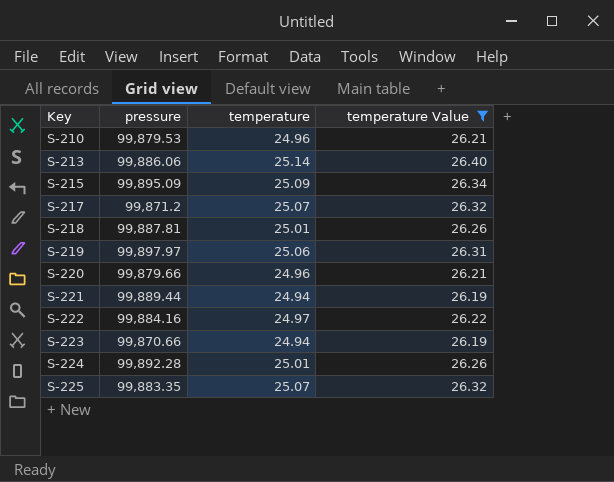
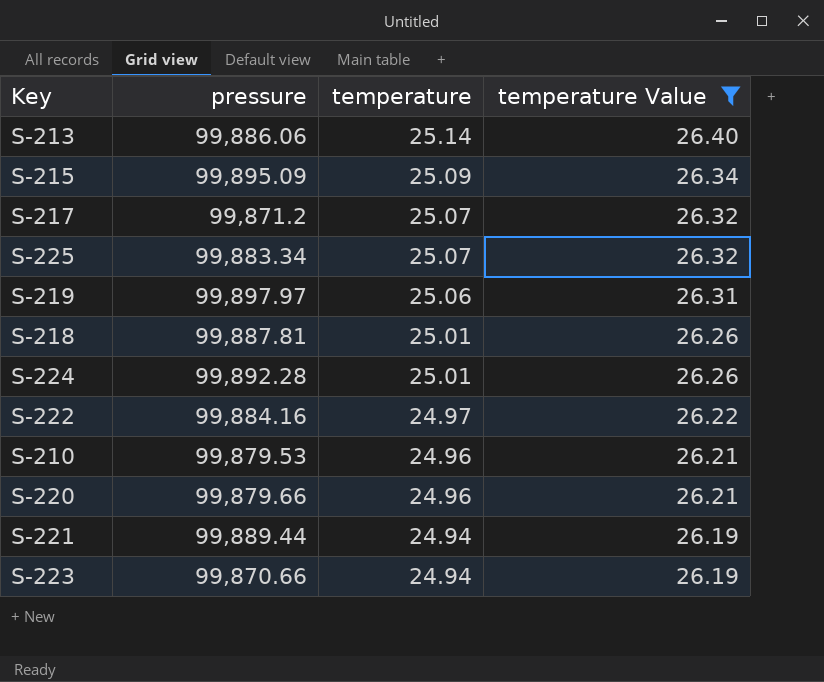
row order: Key ascending -> temperature descending
S-225 | pressure: 99,883.35 -> 99,883.34

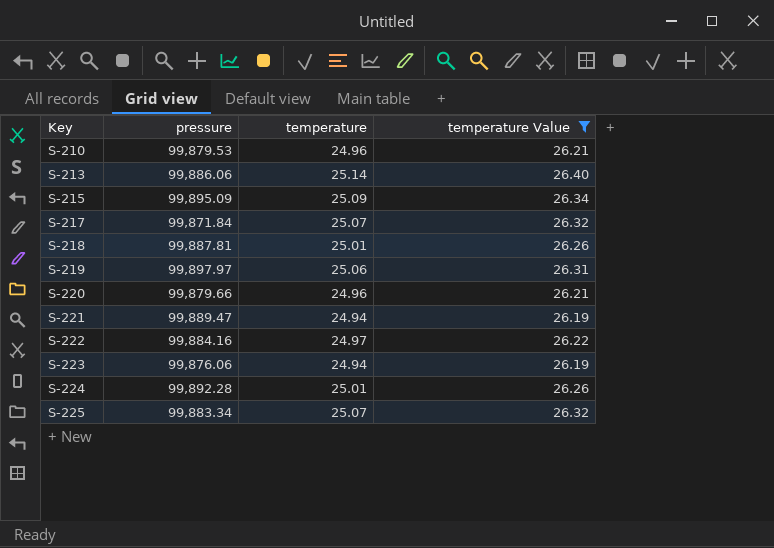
row order: temperature descending -> Key ascending
S-217 | pressure: 99,871.2 -> 99,871.84
S-221 | pressure: 99,889.44 -> 99,889.47
S-223 | pressure: 99,870.66 -> 99,876.06

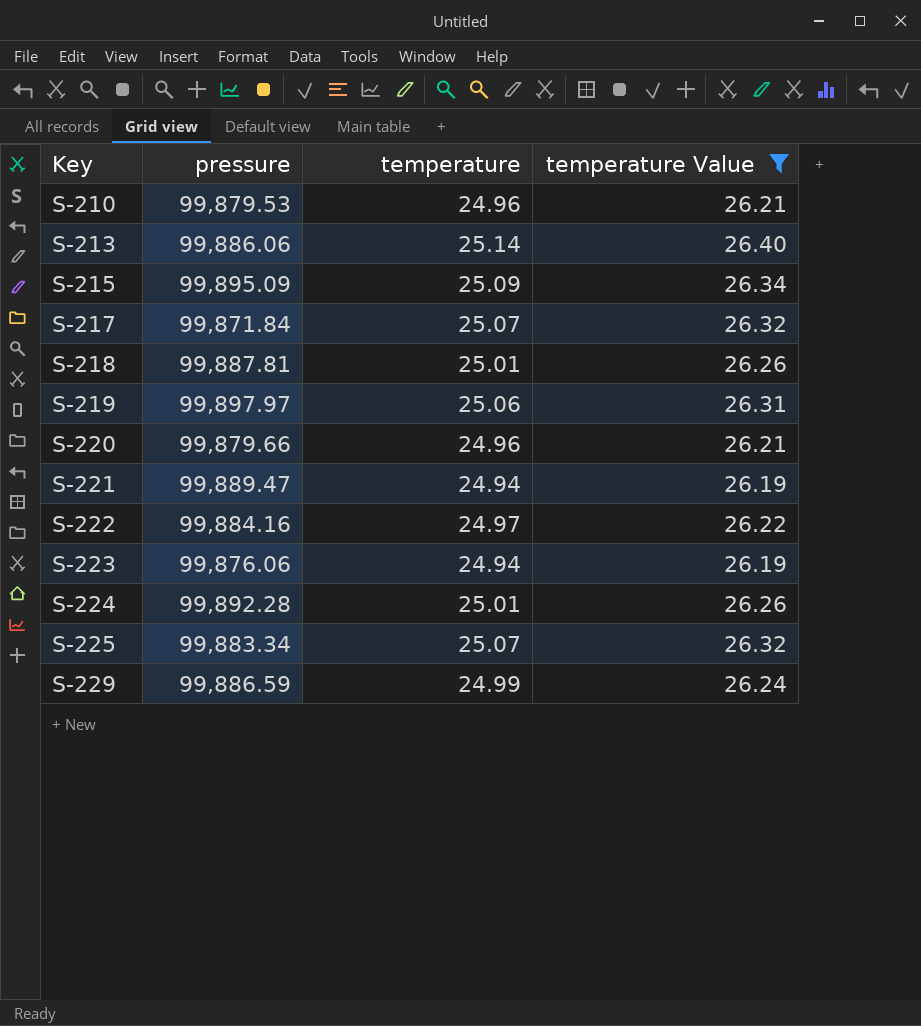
row S-229: none -> 99,886.59 | 24.99 | 26.24

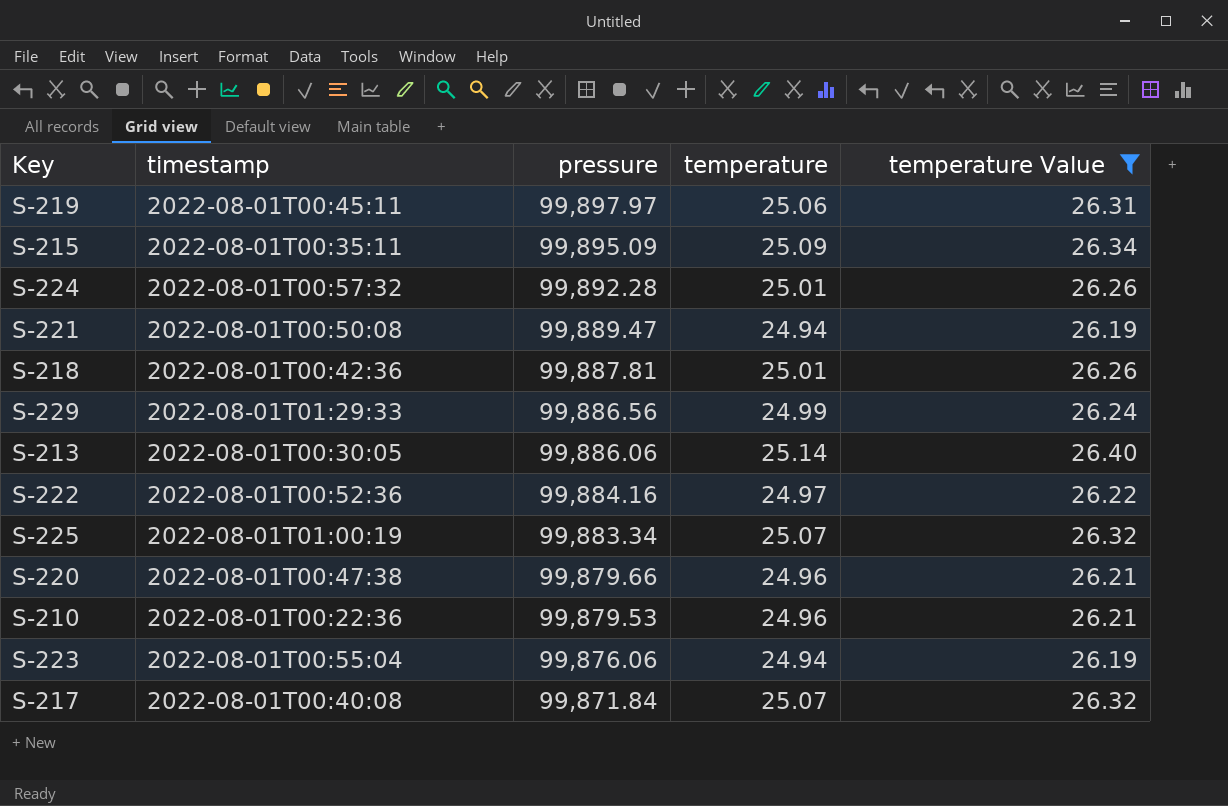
row order: Key ascending -> pressure descending
column timestamp | position: none -> 2
S-229 | pressure: 99,886.59 -> 99,886.56

